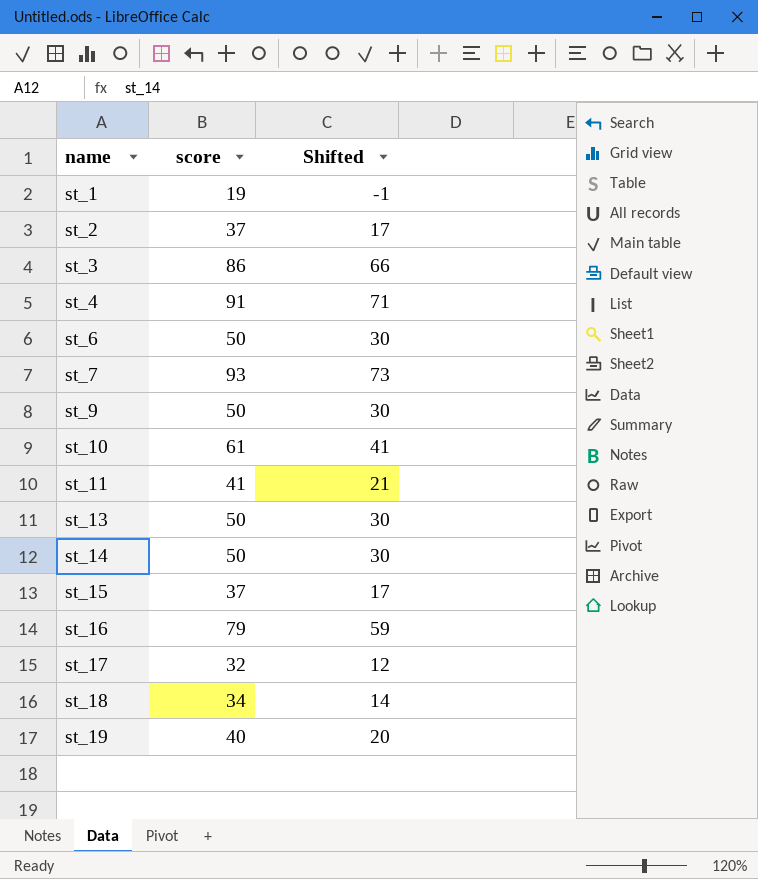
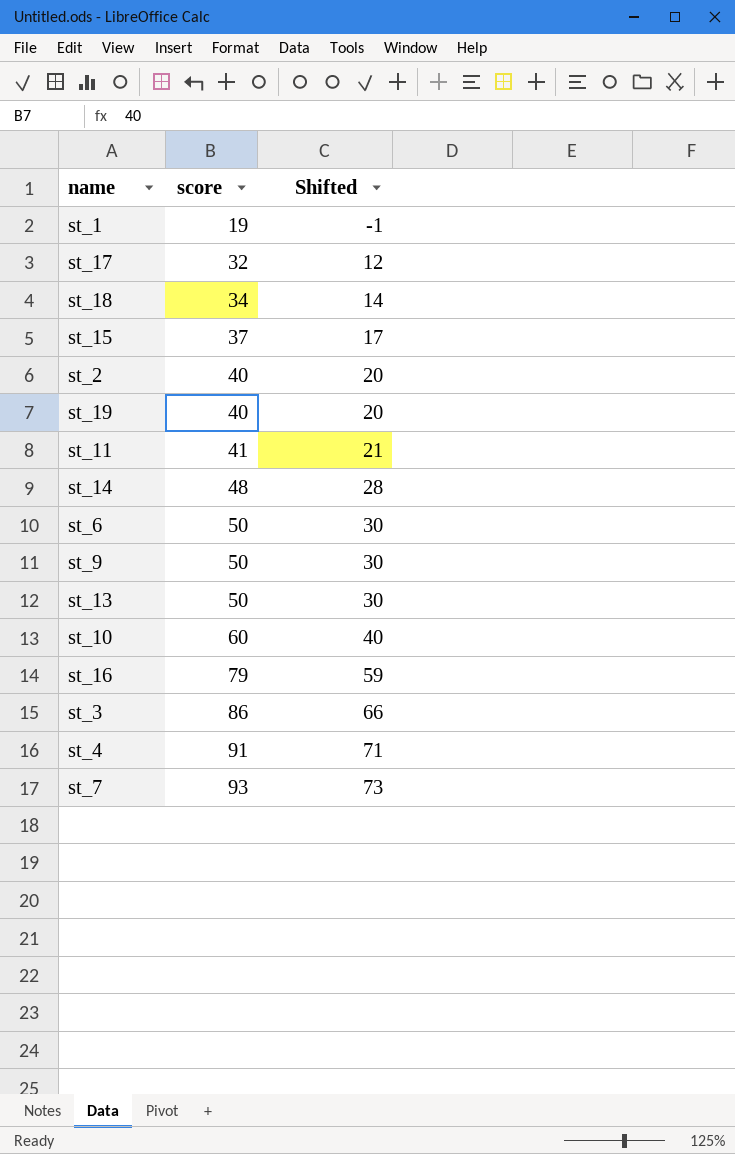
row order: name ascending -> score ascending
st_2 | score: 37 -> 40
st_2 | Shifted: 17 -> 20
st_14 | score: 50 -> 48
st_14 | Shifted: 30 -> 28
st_10 | score: 61 -> 60
st_10 | Shifted: 41 -> 40

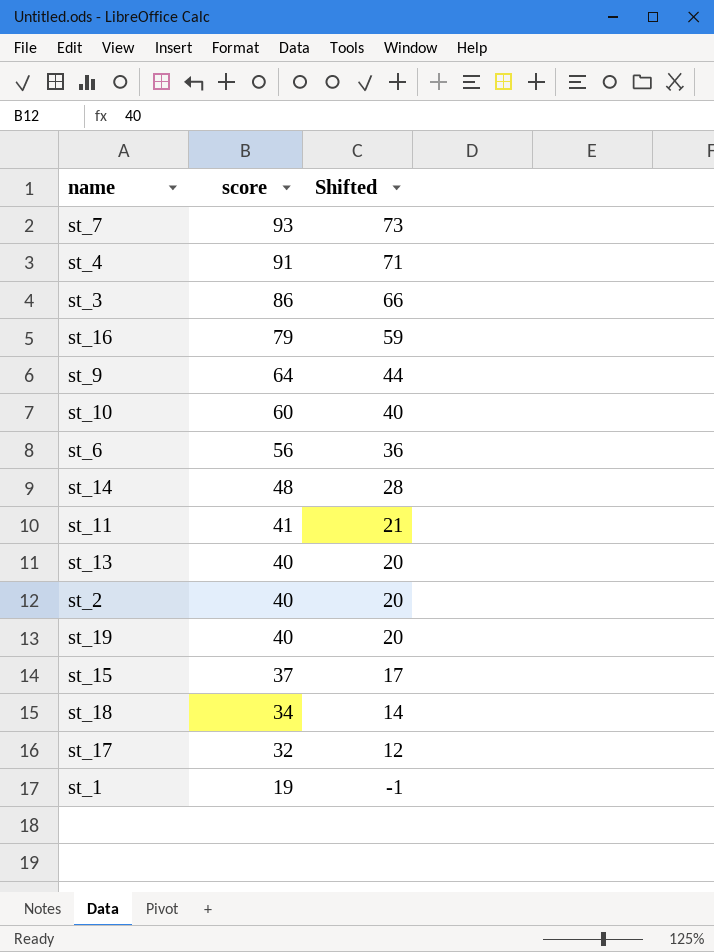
row order: score ascending -> score descending
st_9 | score: 50 -> 64
st_9 | Shifted: 30 -> 44
st_6 | score: 50 -> 56
st_6 | Shifted: 30 -> 36
st_13 | score: 50 -> 40
st_13 | Shifted: 30 -> 20

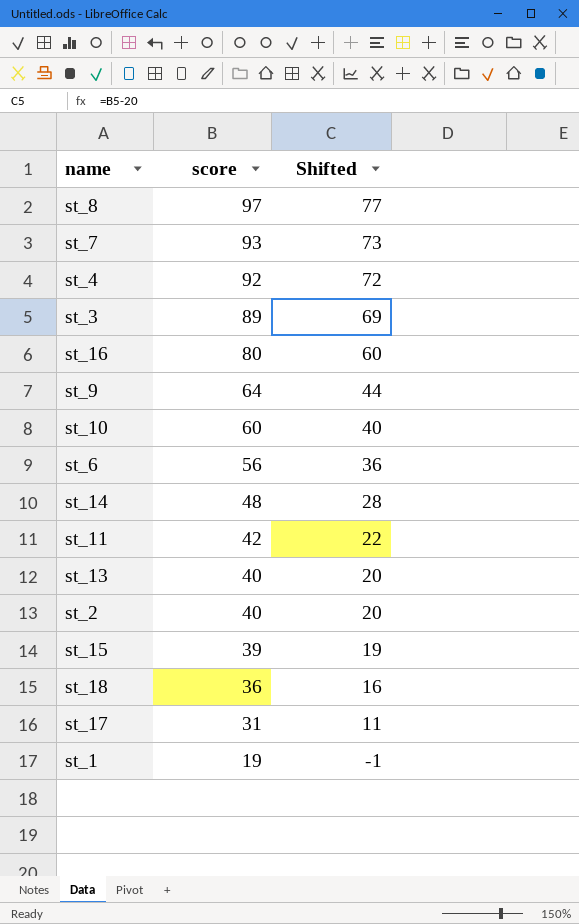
row st_19: 40 | 20 -> none
row st_8: none -> 97 | 77
st_4 | score: 91 -> 92
st_4 | Shifted: 71 -> 72
st_3 | score: 86 -> 89
st_3 | Shifted: 66 -> 69
st_16 | score: 79 -> 80
st_16 | Shifted: 59 -> 60
st_11 | score: 41 -> 42
st_11 | Shifted: 21 -> 22
st_15 | score: 37 -> 39
st_15 | Shifted: 17 -> 19
st_18 | score: 34 -> 36
st_18 | Shifted: 14 -> 16
st_17 | score: 32 -> 31
st_17 | Shifted: 12 -> 11

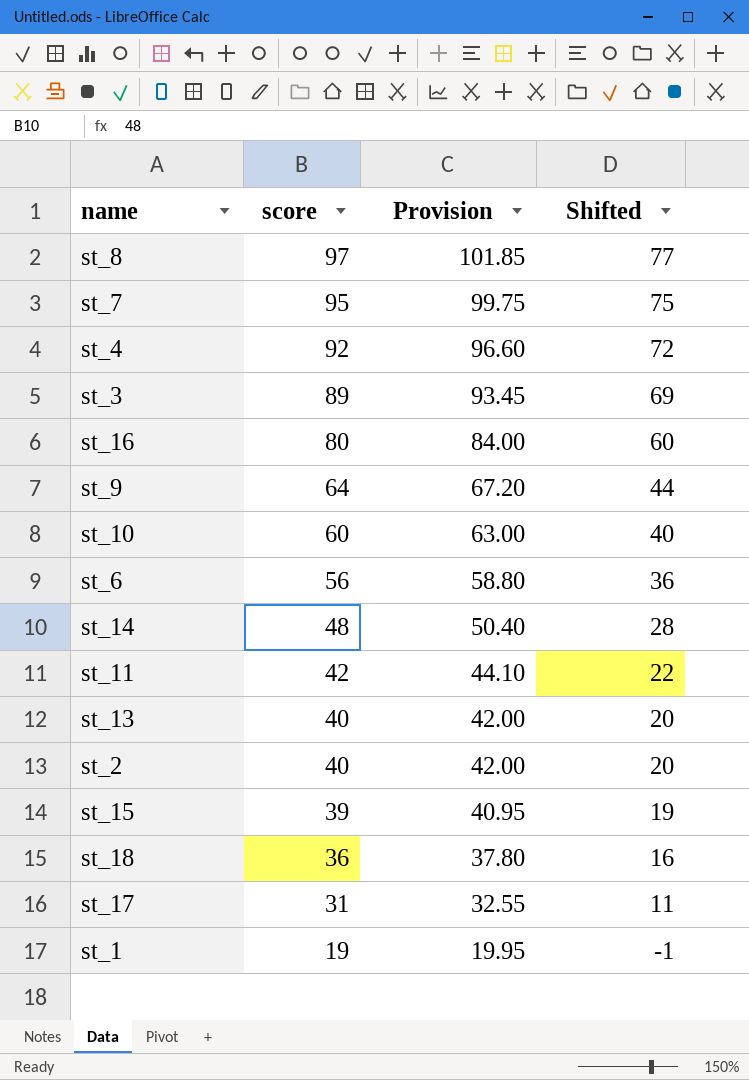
column Provision | formula: none -> [score] * 1.05
st_7 | score: 93 -> 95
st_7 | Shifted: 73 -> 75

